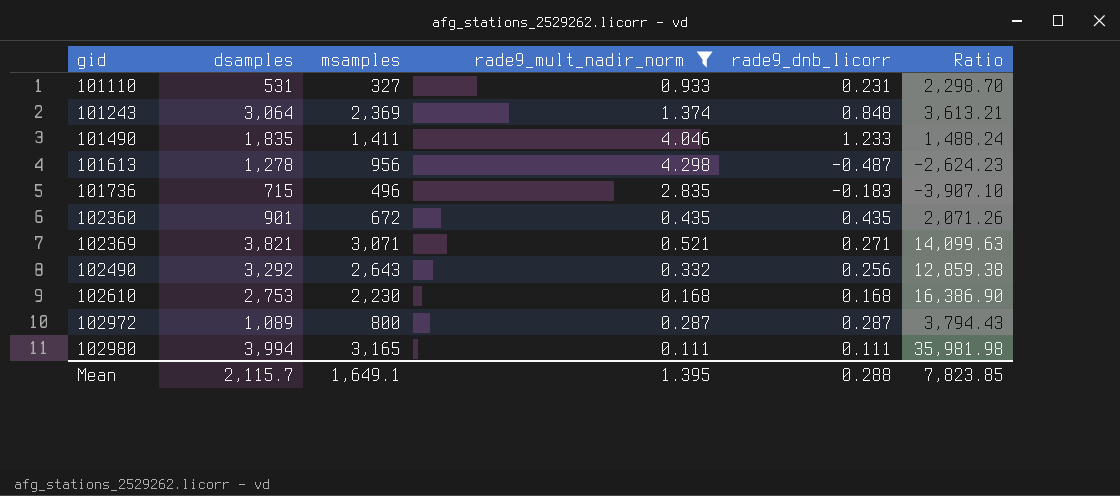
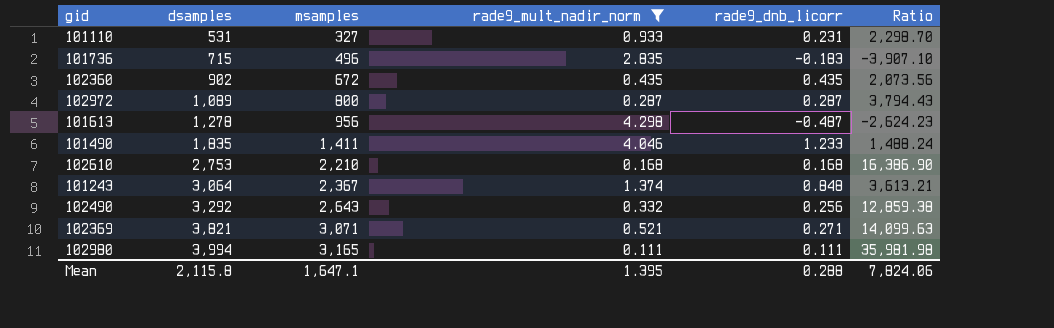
row order: gid ascending -> dsamples ascending
102360 | dsamples: 901 -> 902
102360 | Ratio: 2,071.26 -> 2,073.56
102610 | msamples: 2,230 -> 2,210
101243 | msamples: 2,369 -> 2,367
Mean | dsamples: 2,115.7 -> 2,115.8
Mean | msamples: 1,649.1 -> 1,647.1
Mean | Ratio: 7,823.85 -> 7,824.06

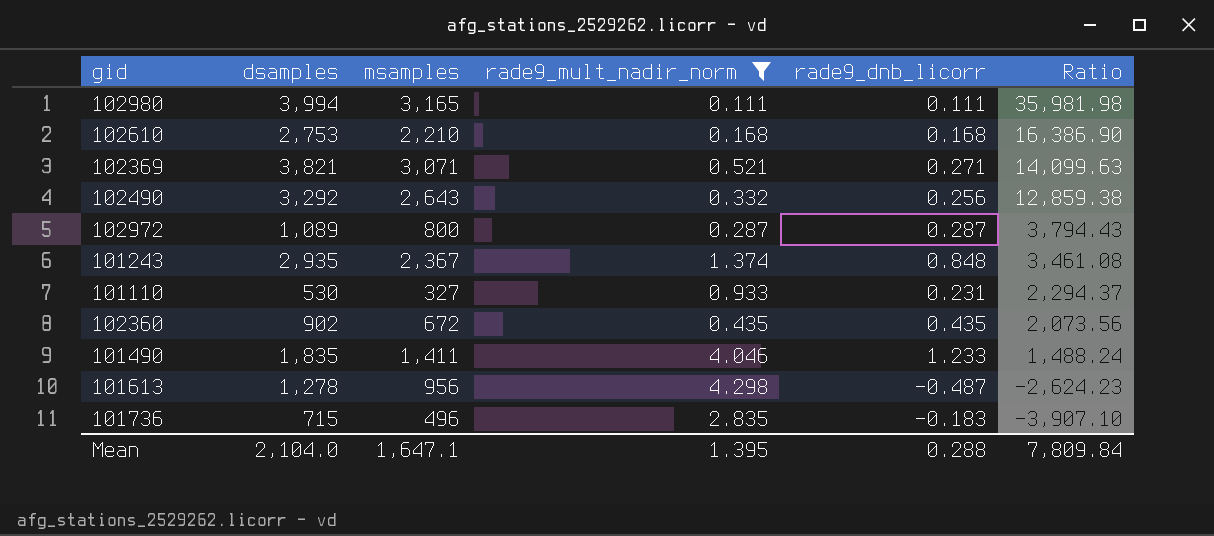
row order: dsamples ascending -> Ratio descending
101243 | dsamples: 3,064 -> 2,935
101243 | Ratio: 3,613.21 -> 3,461.08
101110 | dsamples: 531 -> 530
101110 | Ratio: 2,298.70 -> 2,294.37
Mean | dsamples: 2,115.8 -> 2,104.0
Mean | Ratio: 7,824.06 -> 7,809.84

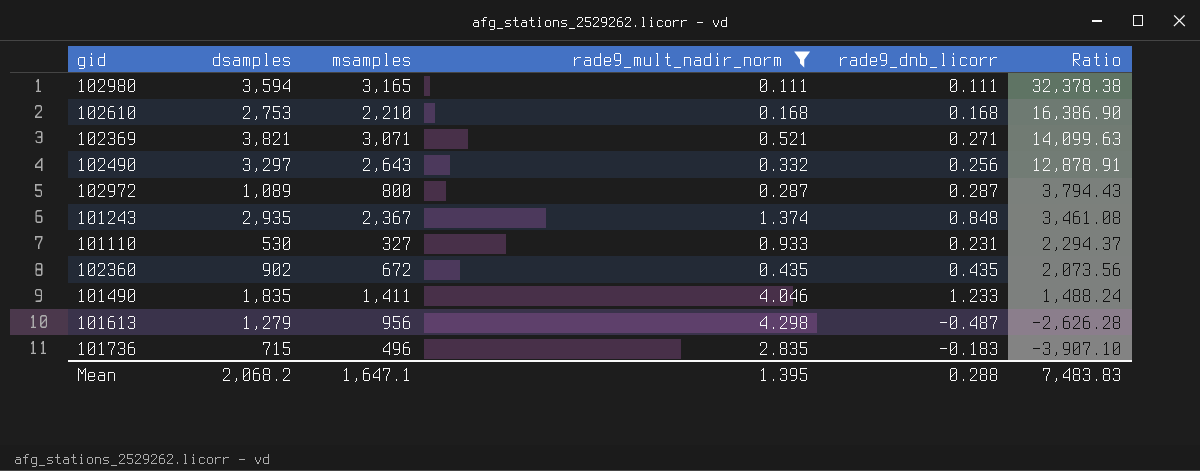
102980 | dsamples: 3,994 -> 3,594
102980 | Ratio: 35,981.98 -> 32,378.38
102490 | dsamples: 3,292 -> 3,297
102490 | Ratio: 12,859.38 -> 12,878.91
101613 | dsamples: 1,278 -> 1,279
101613 | Ratio: -2,624.23 -> -2,626.28
Mean | dsamples: 2,104.0 -> 2,068.2
Mean | Ratio: 7,809.84 -> 7,483.83

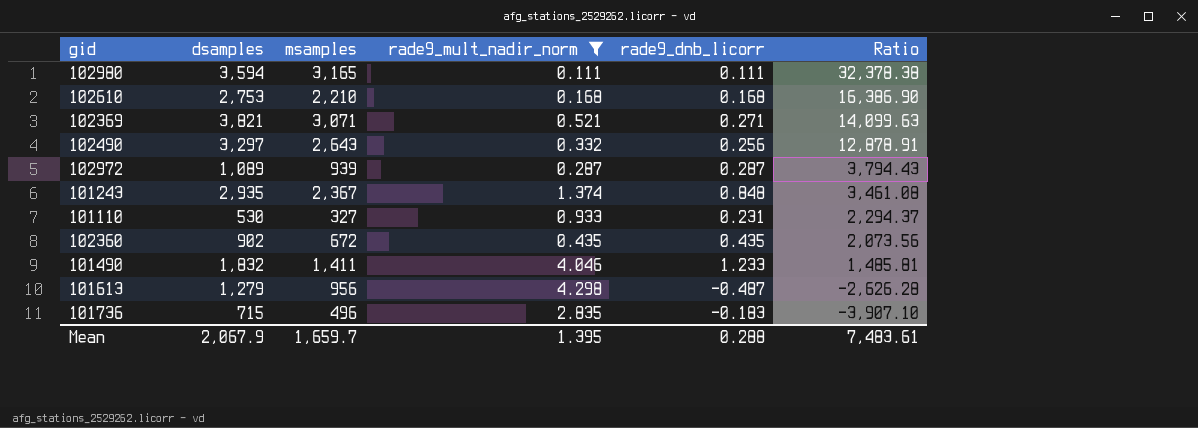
102972 | msamples: 800 -> 939
101490 | dsamples: 1,835 -> 1,832
101490 | Ratio: 1,488.24 -> 1,485.81
Mean | dsamples: 2,068.2 -> 2,067.9
Mean | msamples: 1,647.1 -> 1,659.7
Mean | Ratio: 7,483.83 -> 7,483.61

